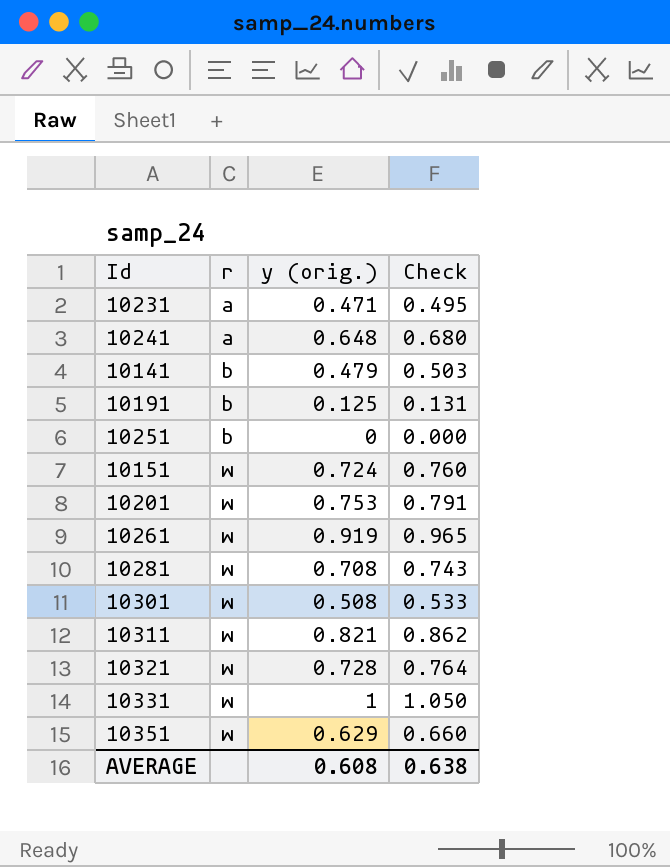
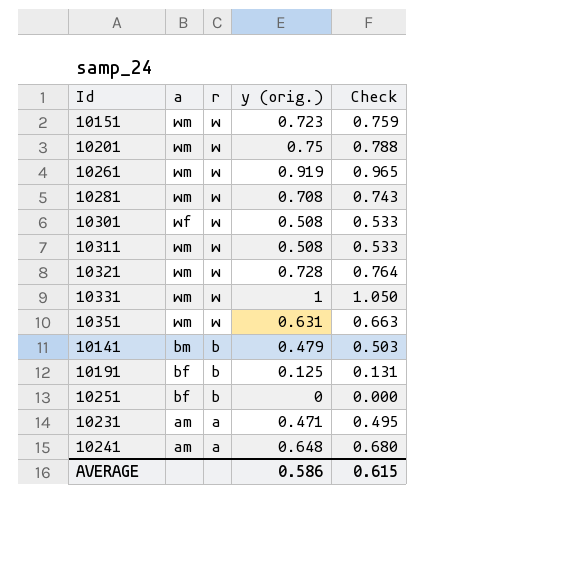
row order: r ascending -> r descending
column a | position: none -> 2
10151 | y (orig.): 0.724 -> 0.723
10151 | Check: 0.760 -> 0.759
10201 | y (orig.): 0.753 -> 0.75
10201 | Check: 0.791 -> 0.788
10311 | y (orig.): 0.821 -> 0.508
10311 | Check: 0.862 -> 0.533
10351 | y (orig.): 0.629 -> 0.631
10351 | Check: 0.660 -> 0.663
AVERAGE | y (orig.): 0.608 -> 0.586
AVERAGE | Check: 0.638 -> 0.615

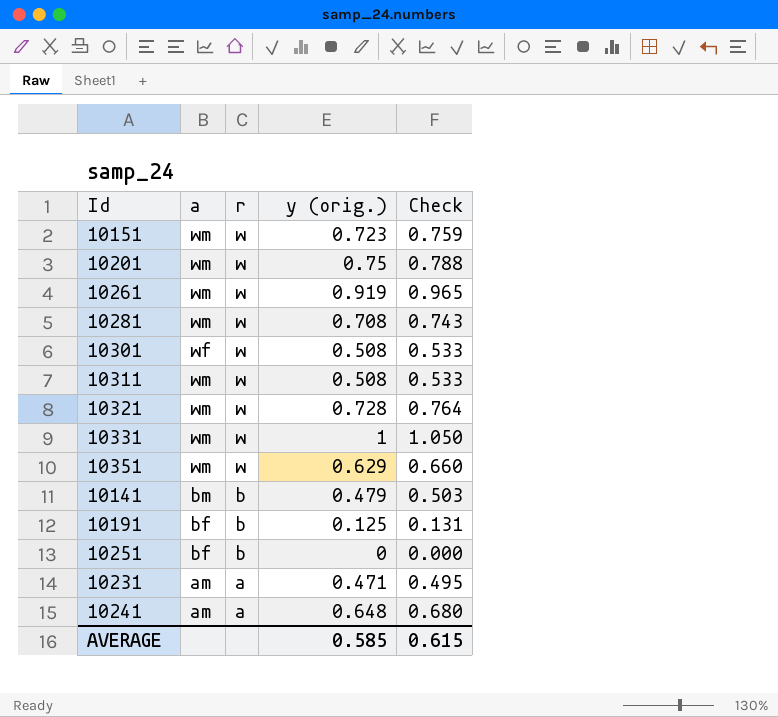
10351 | y (orig.): 0.631 -> 0.629
10351 | Check: 0.663 -> 0.660
AVERAGE | y (orig.): 0.586 -> 0.585

